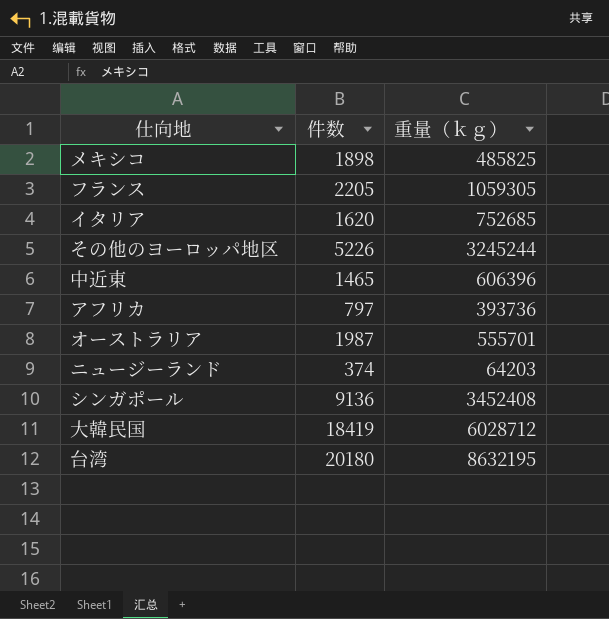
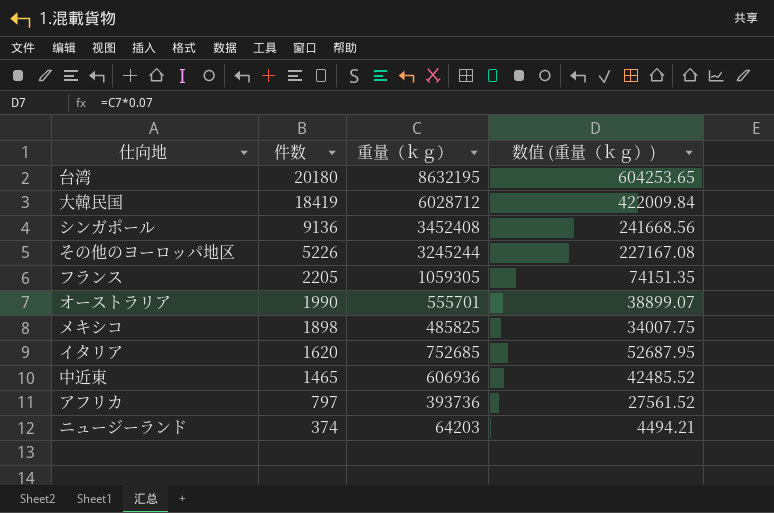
row order: none -> 件数 descending
column 数值 (重量（ｋｇ）) | formula: none -> [重量（ｋｇ）] * 0.07
オーストラリア | 件数: 1987 -> 1990
中近東 | 重量（ｋｇ）: 606396 -> 606936

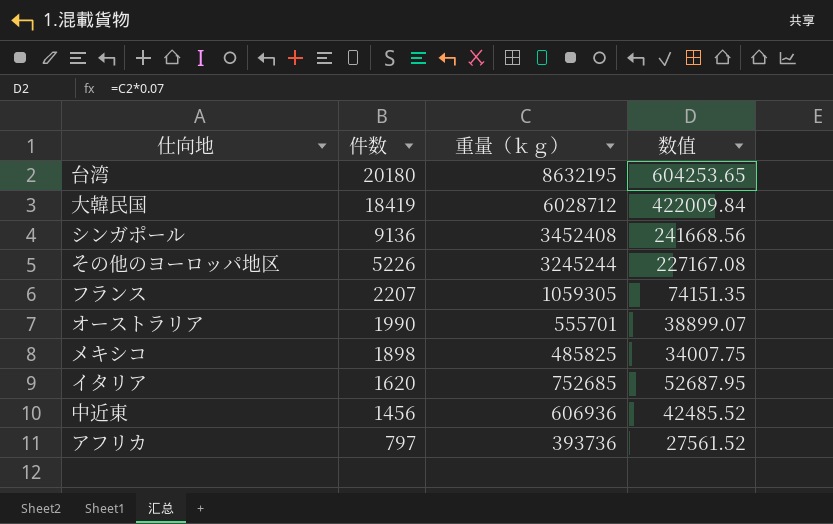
column name: 数值 (重量（ｋｇ）) -> 数值
row ニュージーランド: 374 | 64203 | 4494.21 -> none
フランス | 件数: 2205 -> 2207
中近東 | 件数: 1465 -> 1456

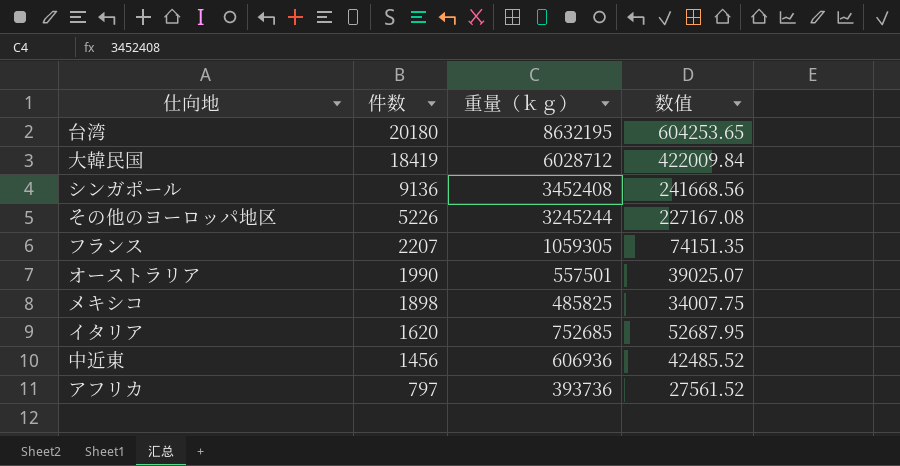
オーストラリア | 重量（ｋｇ）: 555701 -> 557501
オーストラリア | 数值: 38899.07 -> 39025.07

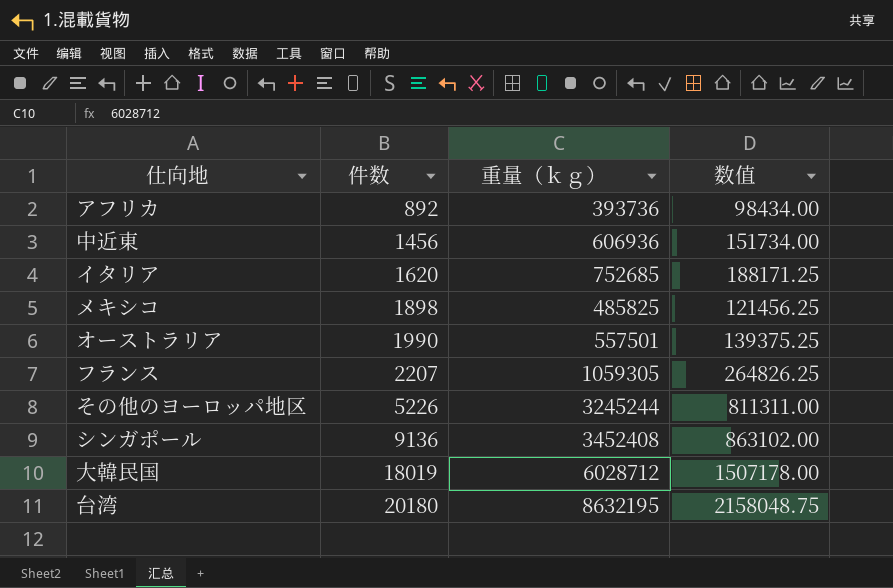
row order: 件数 descending -> 件数 ascending
column 数值 | formula: [重量（ｋｇ）] * 0.07 -> [重量（ｋｇ）] * 0.25
アフリカ | 件数: 797 -> 892
大韓民国 | 件数: 18419 -> 18019

